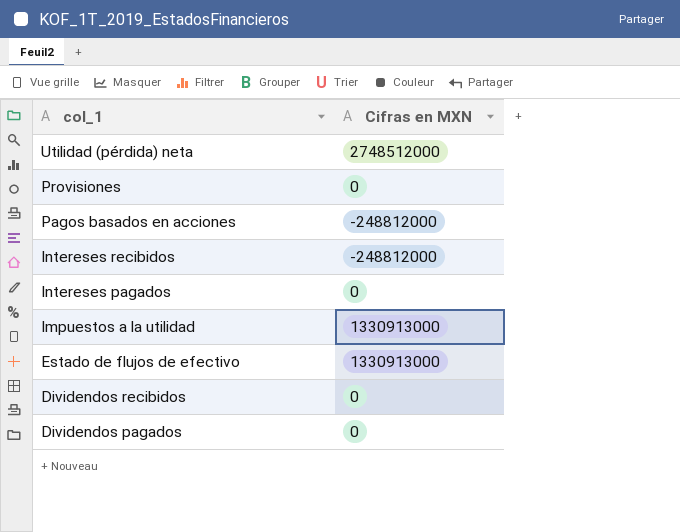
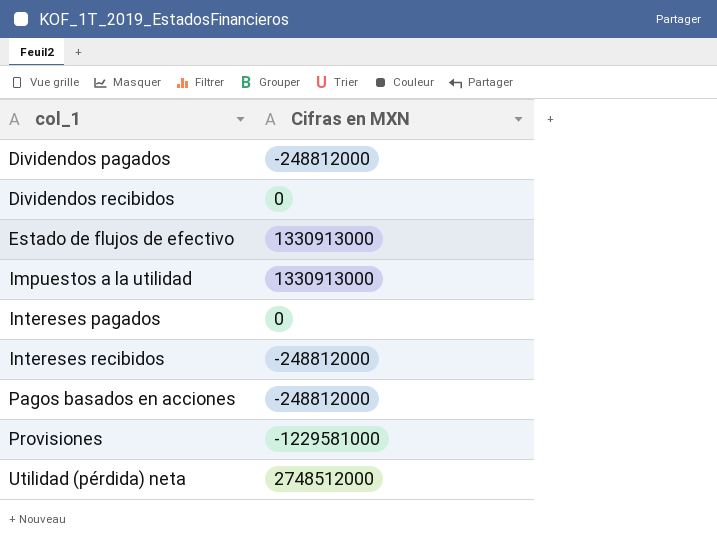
row order: col_1 descending -> col_1 ascending
Dividendos pagados | Cifras en MXN: 0 -> -248812000
Provisiones | Cifras en MXN: 0 -> -1229581000

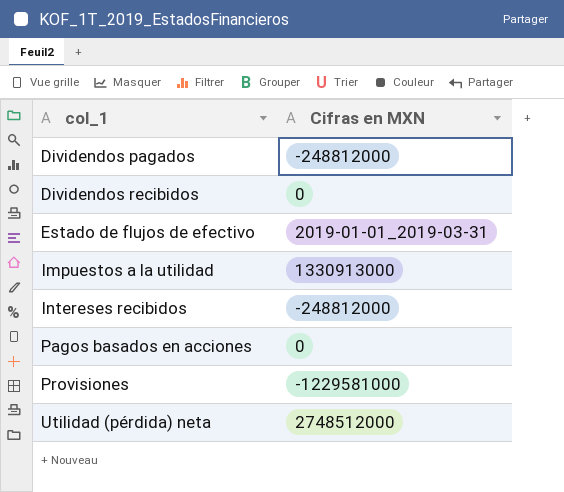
row Intereses pagados: 0 -> none
Estado de flujos de efectivo | Cifras en MXN: 1330913000 -> 2019-01-01_2019-03-31
Pagos basados en acciones | Cifras en MXN: -248812000 -> 0

